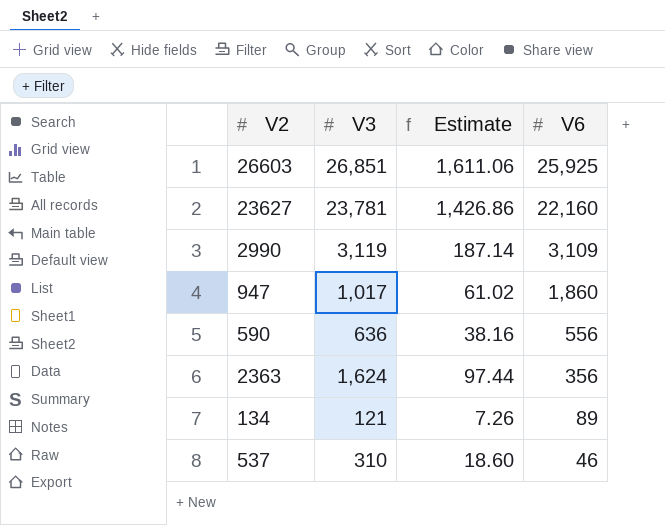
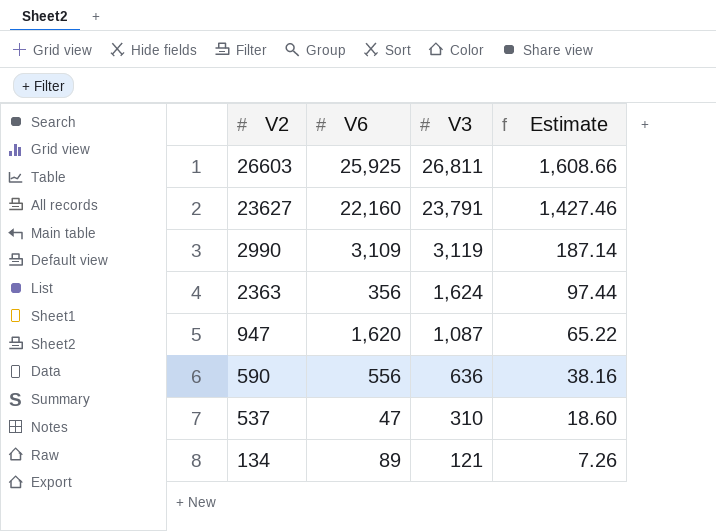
row order: V6 descending -> V2 descending
column V6 | position: 4 -> 2
26603 | V3: 26,851 -> 26,811
26603 | Estimate: 1,611.06 -> 1,608.66
23627 | V3: 23,781 -> 23,791
23627 | Estimate: 1,426.86 -> 1,427.46
947 | V6: 1,860 -> 1,620
947 | V3: 1,017 -> 1,087
947 | Estimate: 61.02 -> 65.22
537 | V6: 46 -> 47

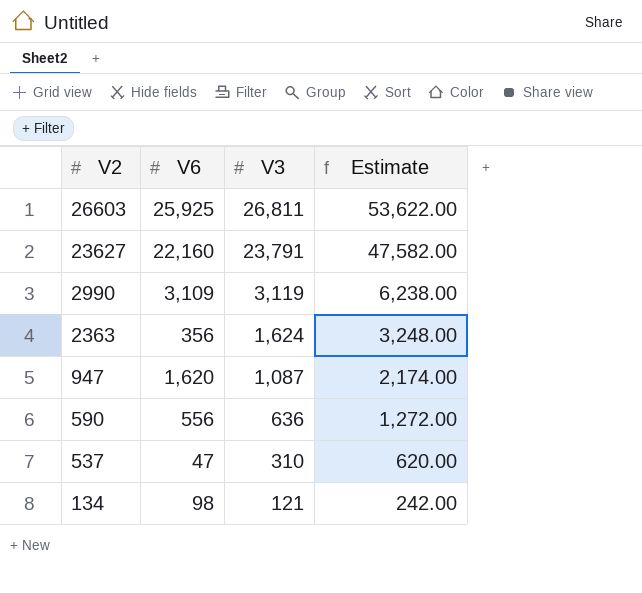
column Estimate | formula: [V3] * 0.06 -> [V3] * 2
134 | V6: 89 -> 98

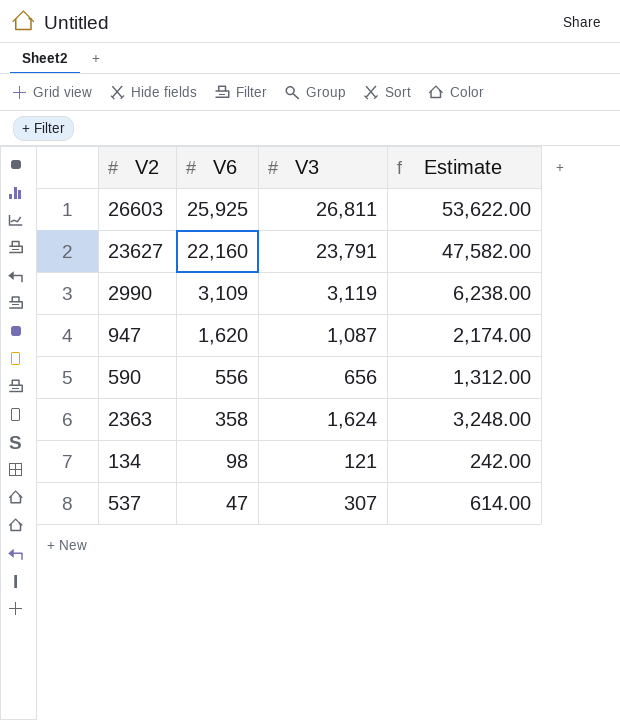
row order: V2 descending -> V6 descending
590 | V3: 636 -> 656
590 | Estimate: 1,272.00 -> 1,312.00
2363 | V6: 356 -> 358
537 | V3: 310 -> 307
537 | Estimate: 620.00 -> 614.00

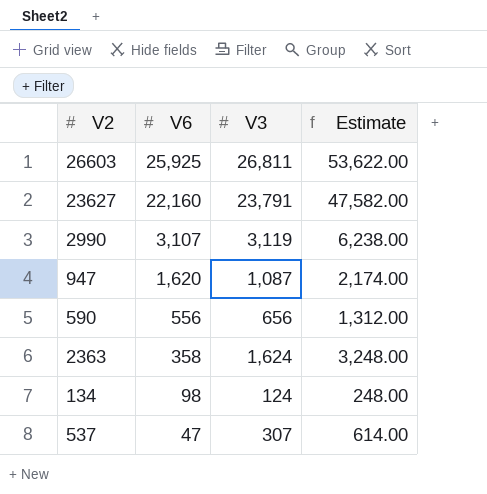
2990 | V6: 3,109 -> 3,107
134 | V3: 121 -> 124
134 | Estimate: 242.00 -> 248.00

